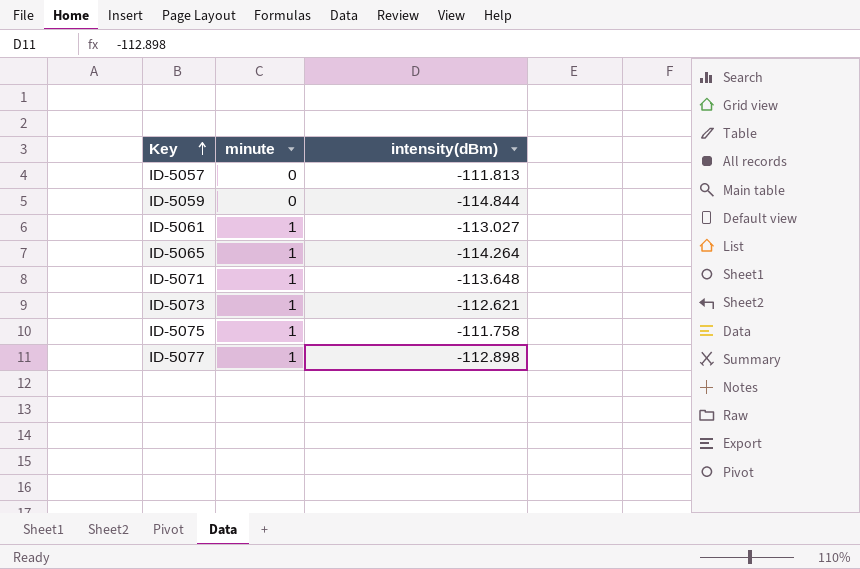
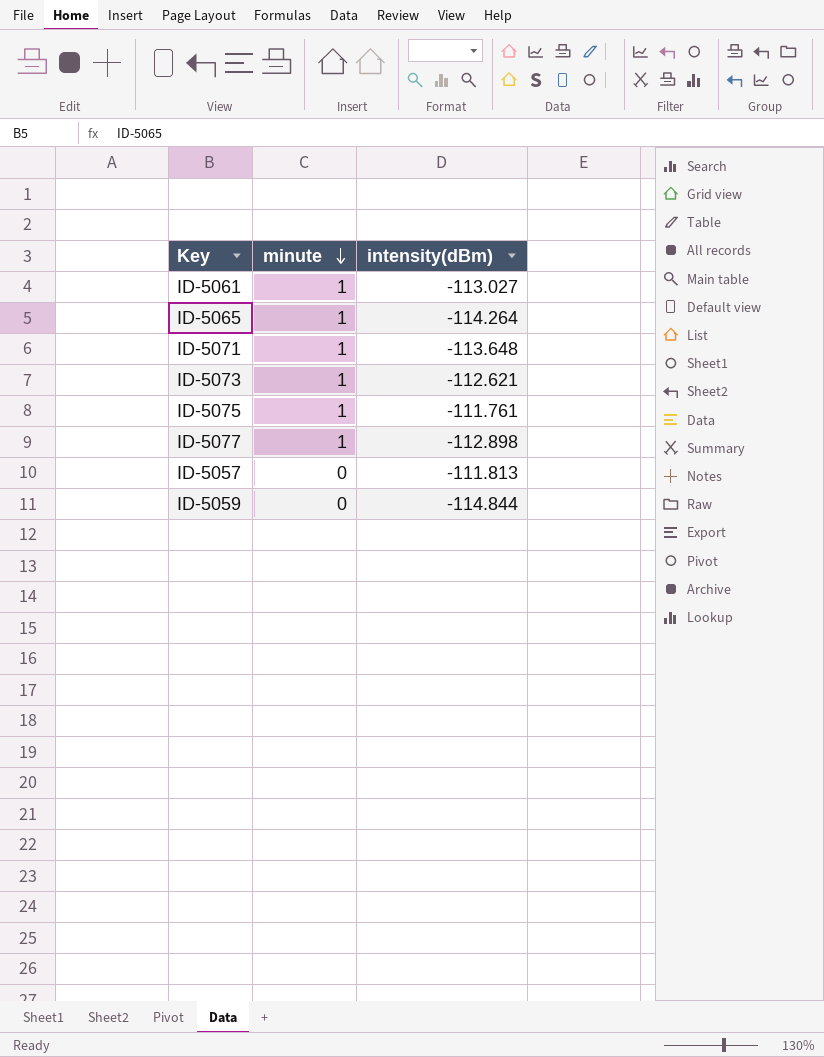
row order: Key ascending -> minute descending
ID-5075 | intensity(dBm): -111.758 -> -111.761

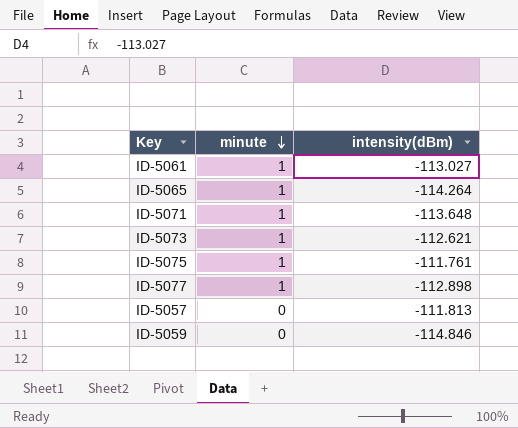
ID-5059 | intensity(dBm): -114.844 -> -114.846

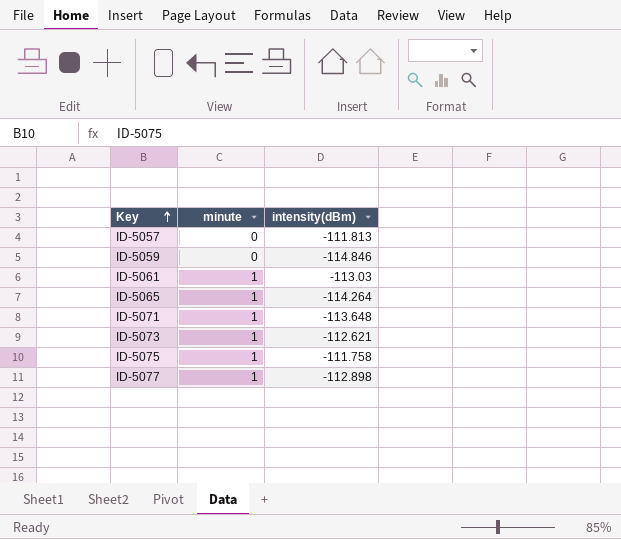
row order: minute descending -> Key ascending
ID-5061 | intensity(dBm): -113.027 -> -113.03
ID-5075 | intensity(dBm): -111.761 -> -111.758

